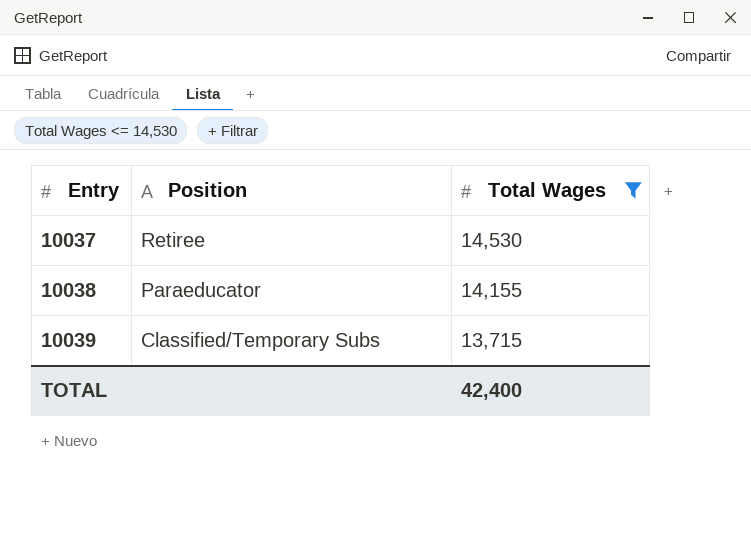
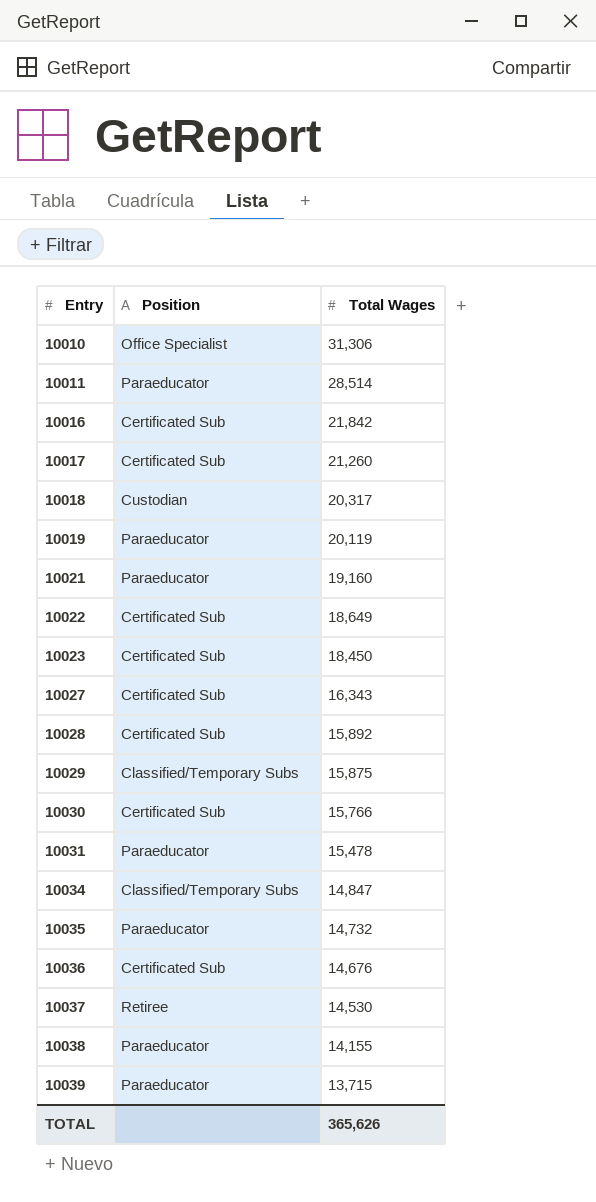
filter: Total Wages <= 14,530 -> none
10039 | Position: Classified/Temporary Subs -> Paraeducator
TOTAL | Total Wages: 42,400 -> 365,626

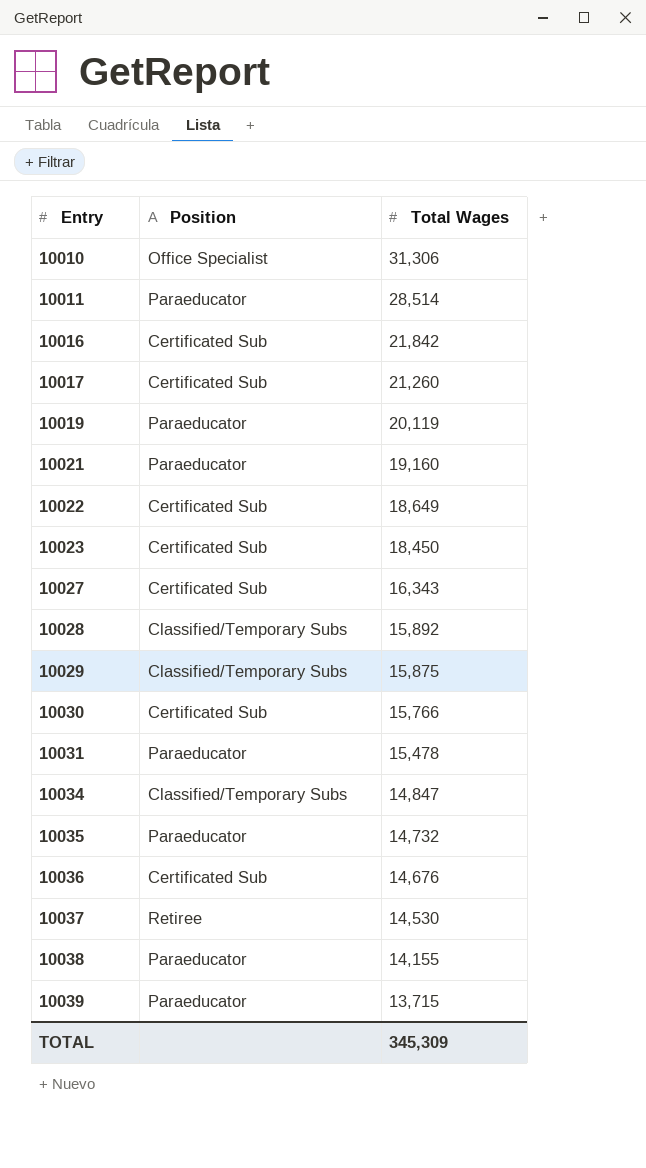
row 10018: Custodian | 20,317 -> none
10028 | Position: Certificated Sub -> Classified/Temporary Subs
TOTAL | Total Wages: 365,626 -> 345,309

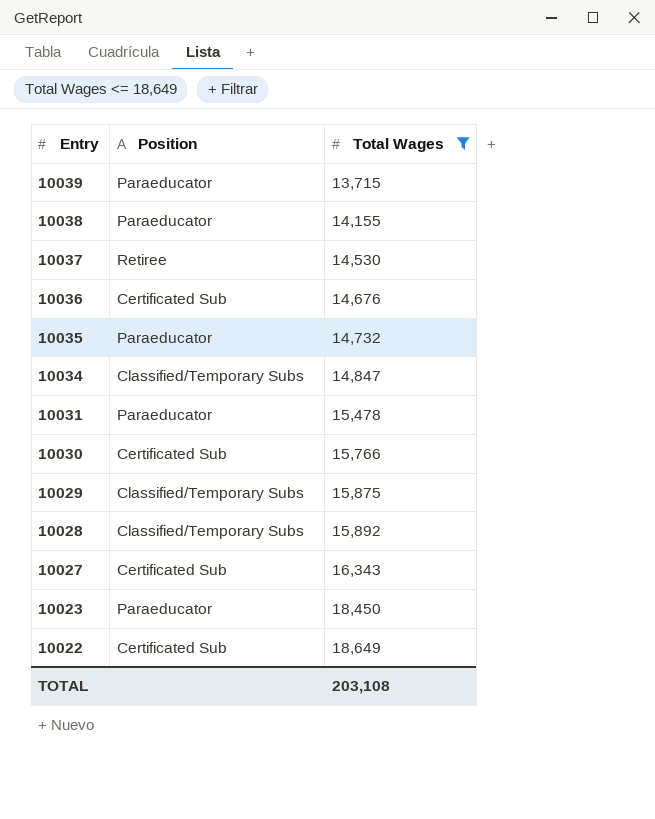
filter: none -> Total Wages <= 18,649
row order: Entry ascending -> Entry descending
10023 | Position: Certificated Sub -> Paraeducator
TOTAL | Total Wages: 345,309 -> 203,108

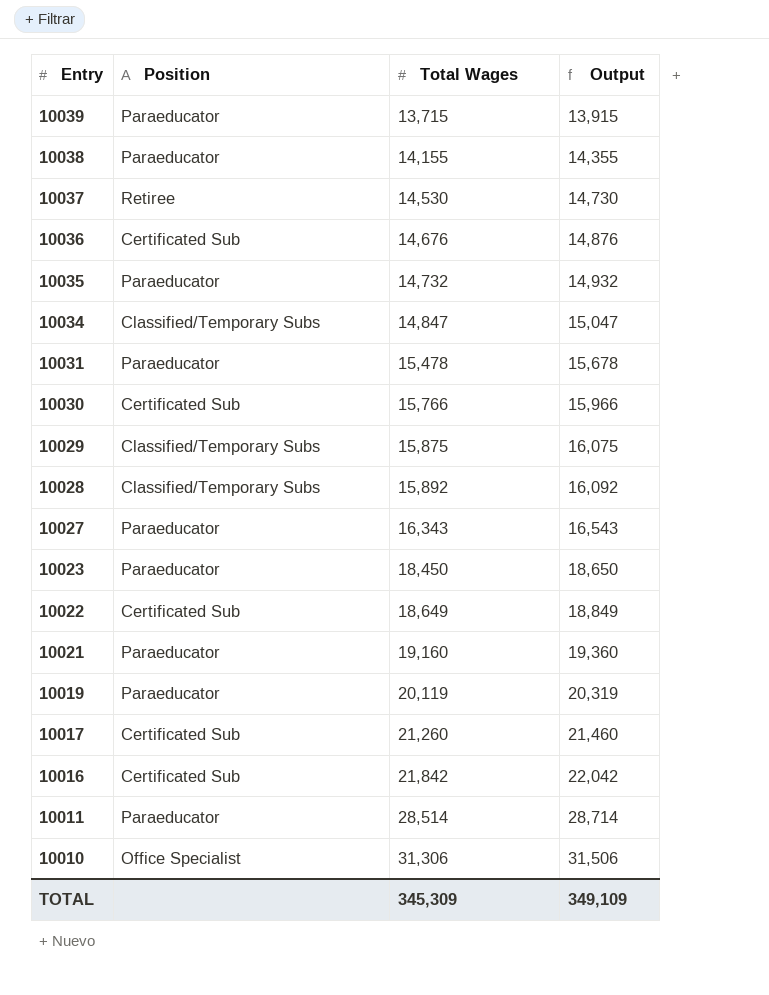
filter: Total Wages <= 18,649 -> none
column Output | formula: none -> [Total Wages] + 200
10027 | Position: Certificated Sub -> Paraeducator
TOTAL | Total Wages: 203,108 -> 345,309

